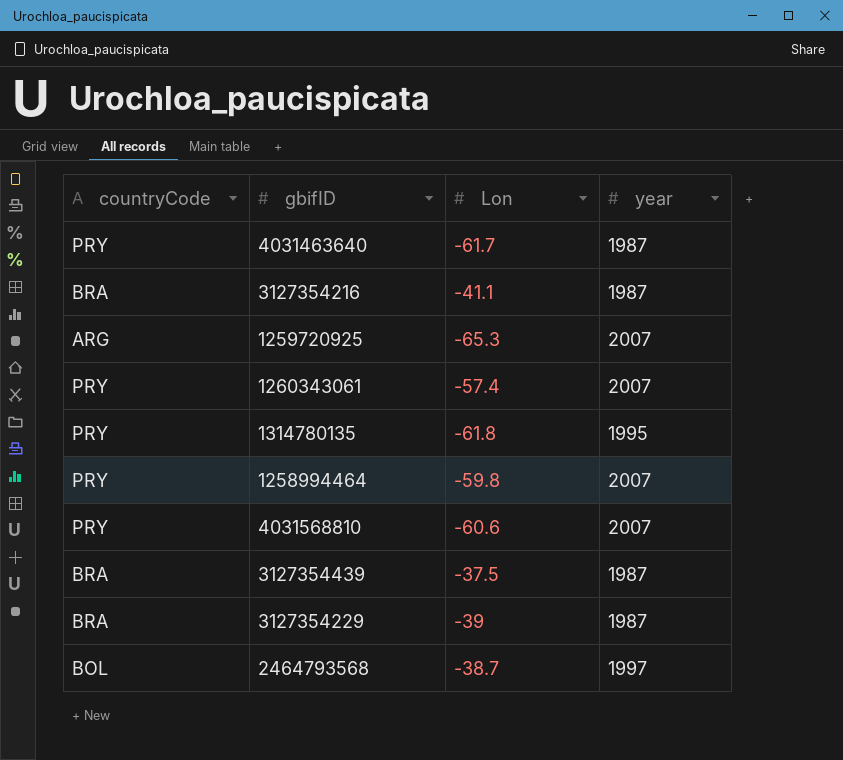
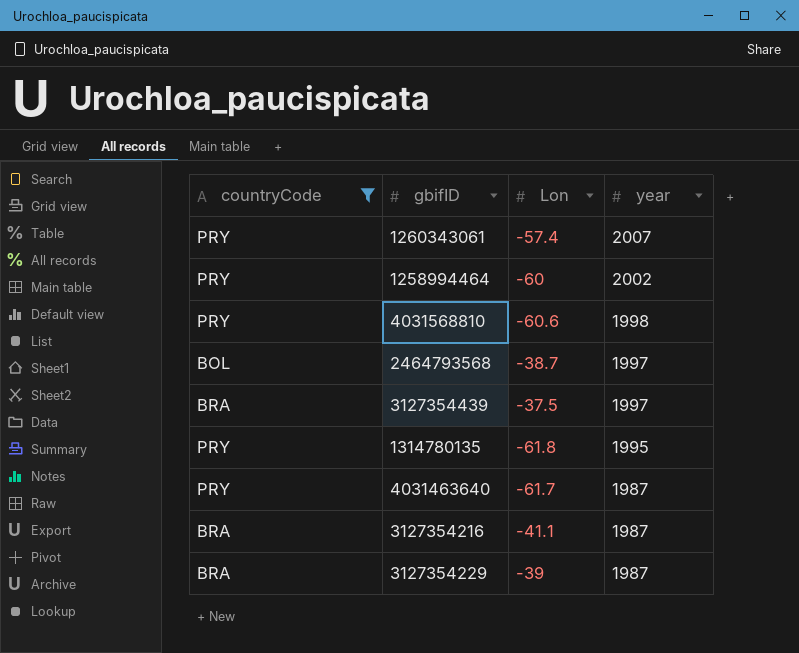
filter: none -> countryCode != ARG
row order: none -> year descending
1258994464 | Lon: -59.8 -> -60
1258994464 | year: 2007 -> 2002
4031568810 | year: 2007 -> 1998
3127354439 | year: 1987 -> 1997

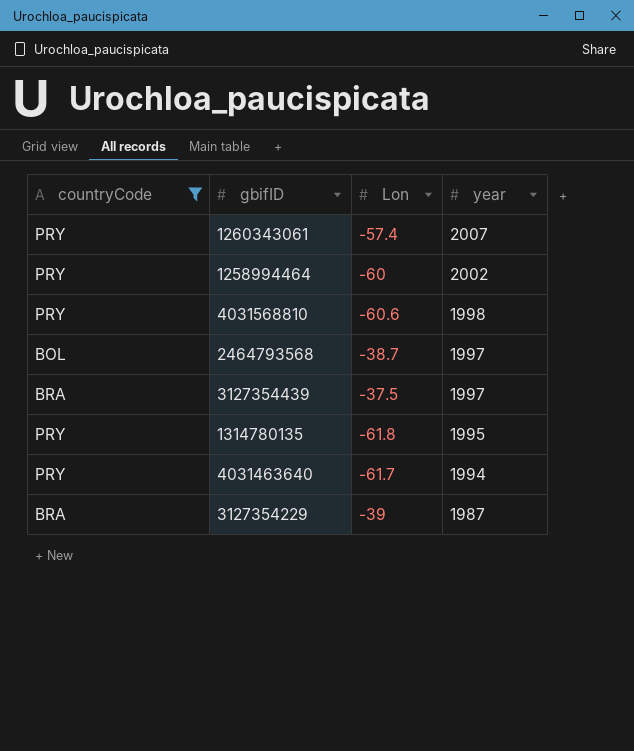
row 3127354216: BRA | -41.1 | 1987 -> none
4031463640 | year: 1987 -> 1994

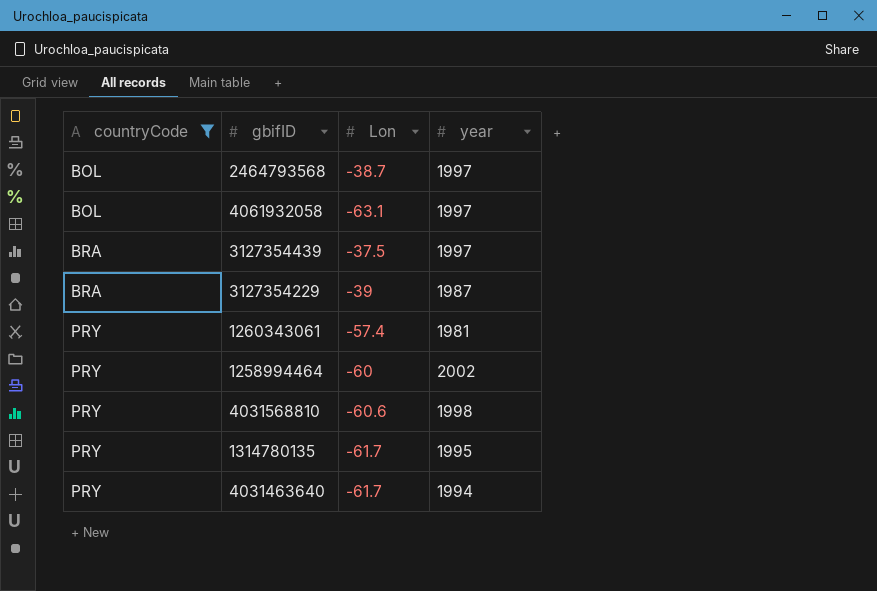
row order: year descending -> countryCode ascending
row 4061932058: none -> BOL | -63.1 | 1997
1260343061 | year: 2007 -> 1981
1314780135 | Lon: -61.8 -> -61.7

